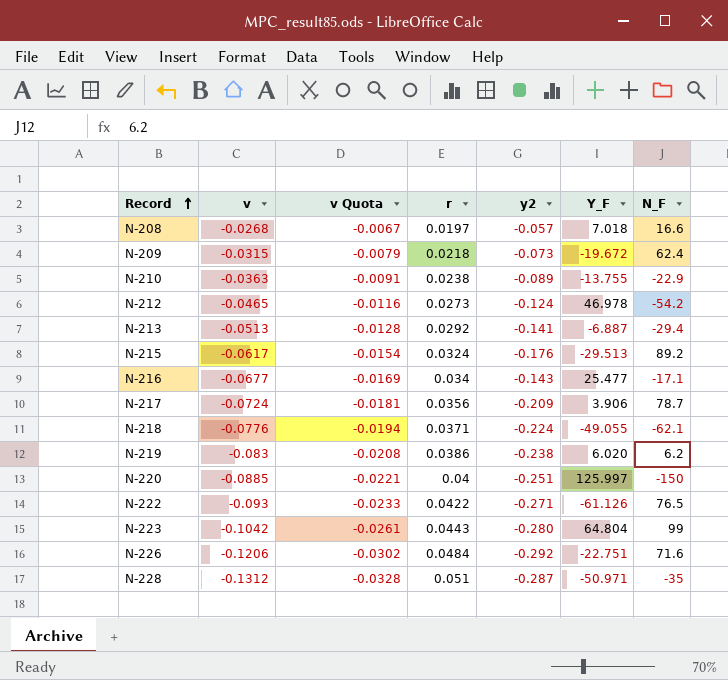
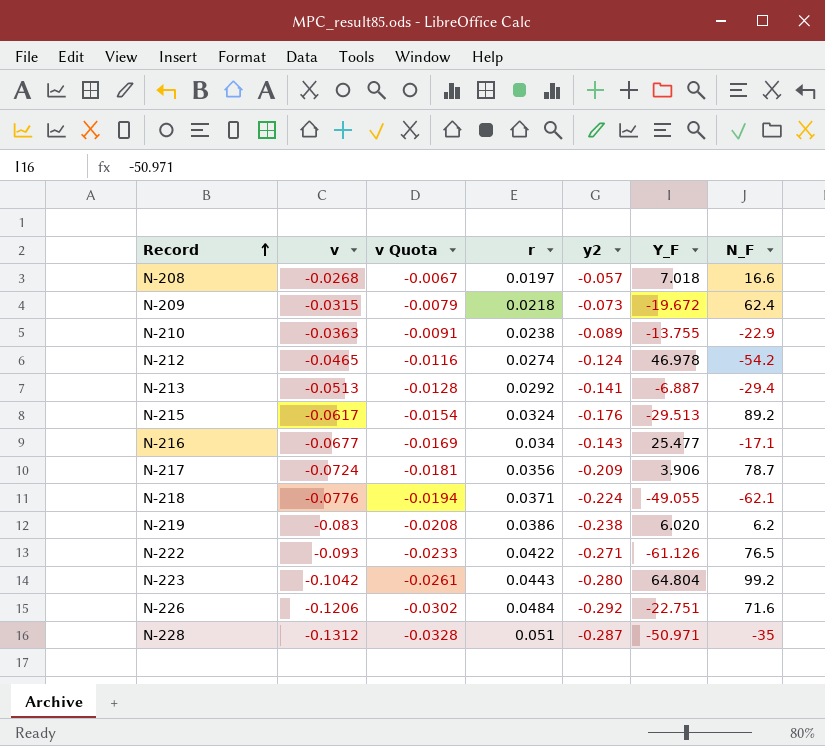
row N-220: -0.0885 | -0.0221 | 0.04 | -0.251 | 125.997 | -150 -> none
N-212 | r: 0.0273 -> 0.0274
N-223 | N_F: 99 -> 99.2

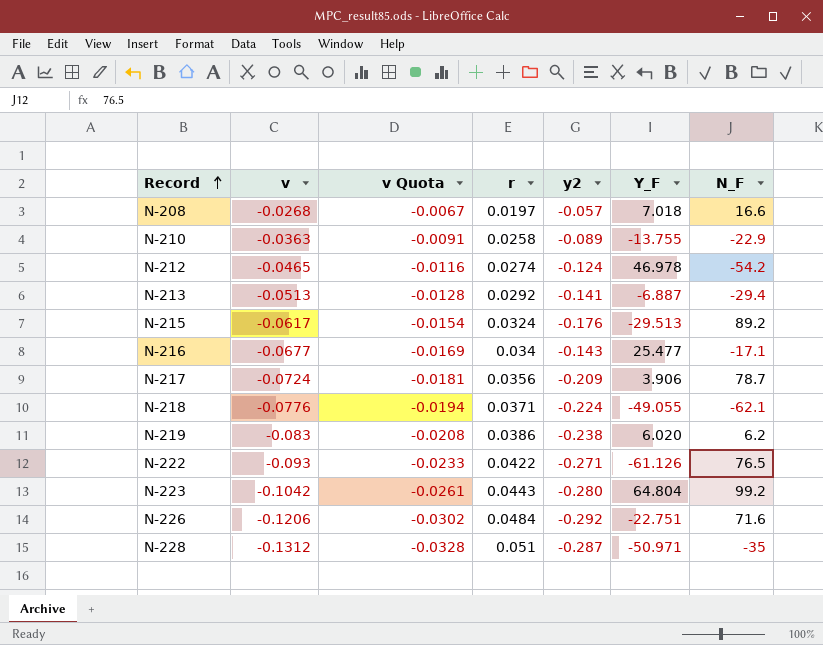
row N-209: -0.0315 | -0.0079 | 0.0218 | -0.073 | -19.672 | 62.4 -> none
N-210 | r: 0.0238 -> 0.0258

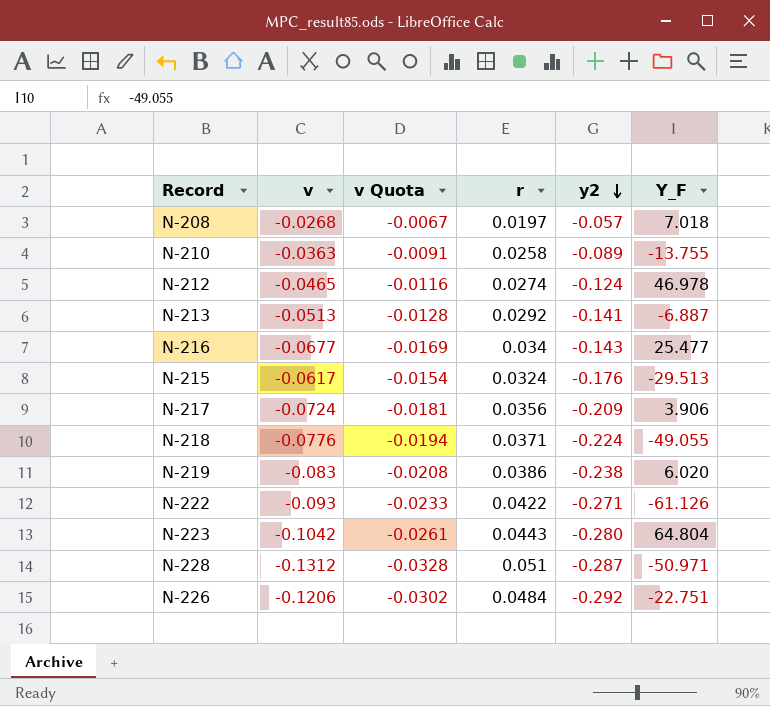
row order: Record ascending -> y2 descending
column N_F | position: 7 -> none

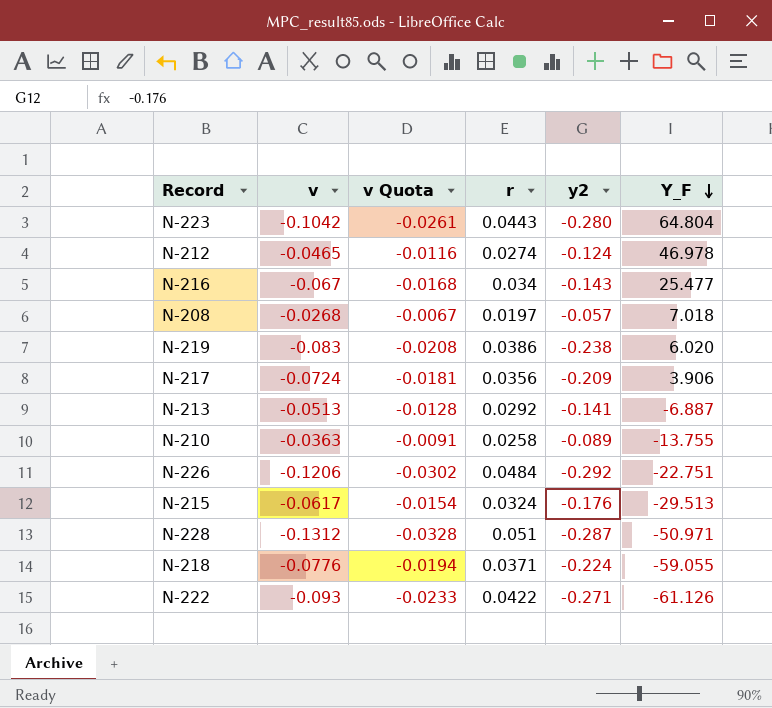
row order: y2 descending -> Y_F descending
N-216 | v: -0.0677 -> -0.067
N-216 | v Quota: -0.0169 -> -0.0168
N-218 | Y_F: -49.055 -> -59.055

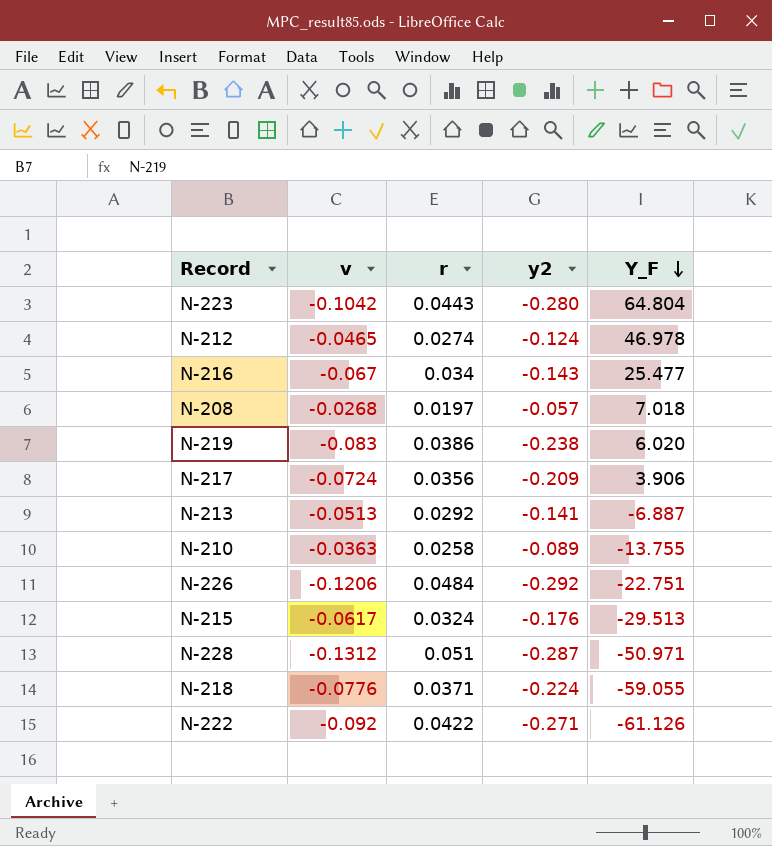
column v Quota | formula: [v] * 0.25 -> none
N-222 | v: -0.093 -> -0.092

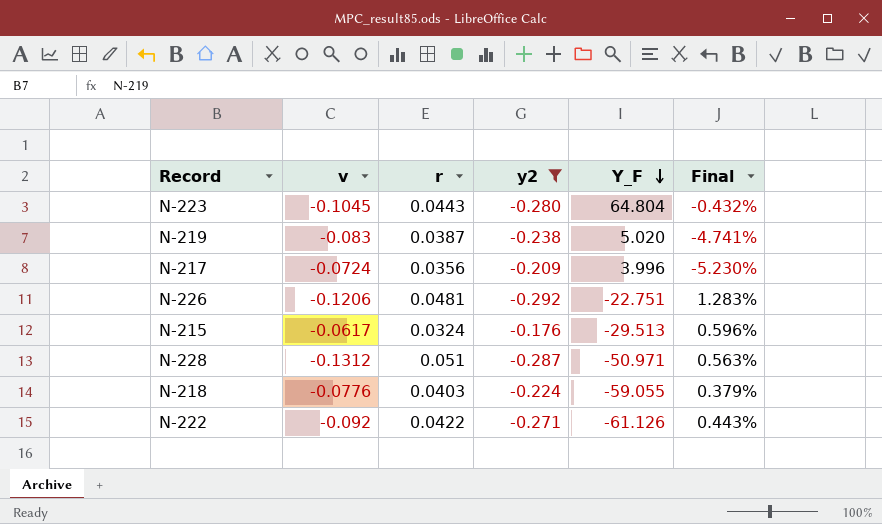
filter: none -> y2 <= -0.176
column Final | formula: none -> [y2] / [Y_F]
N-223 | v: -0.1042 -> -0.1045
N-219 | r: 0.0386 -> 0.0387
N-219 | Y_F: 6.020 -> 5.020
N-217 | Y_F: 3.906 -> 3.996
N-226 | r: 0.0484 -> 0.0481
N-218 | r: 0.0371 -> 0.0403

